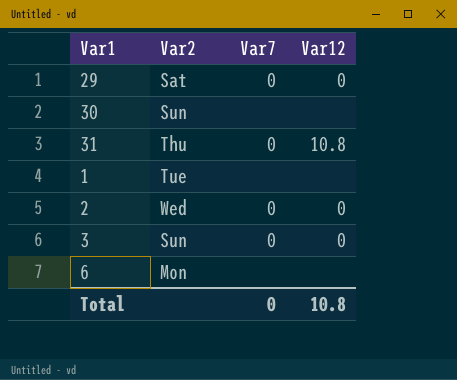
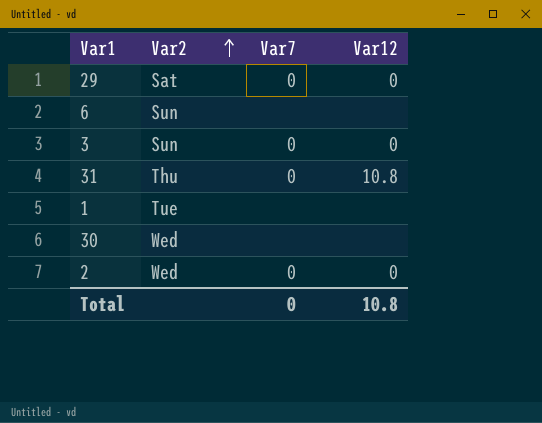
row order: none -> Var2 ascending
6 | Var2: Mon -> Sun
30 | Var2: Sun -> Wed

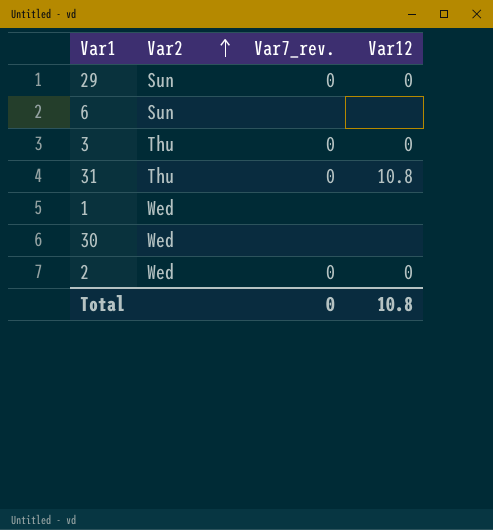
column name: Var7 -> Var7_rev.
29 | Var2: Sat -> Sun
3 | Var2: Sun -> Thu
1 | Var2: Tue -> Wed

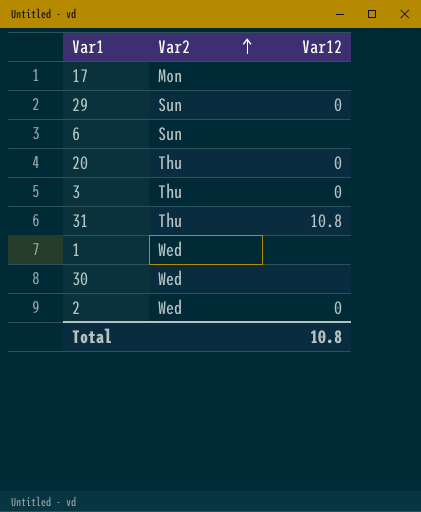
column Var7_rev. | position: 3 -> none
row 17: none -> Mon | none
row 20: none -> Thu | 0

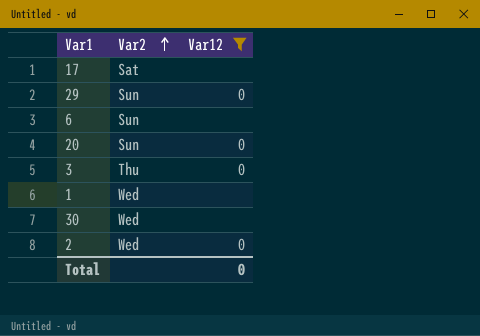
filter: none -> Var12 != 10.8
17 | Var2: Mon -> Sat
20 | Var2: Thu -> Sun
Total | Var12: 10.8 -> 0

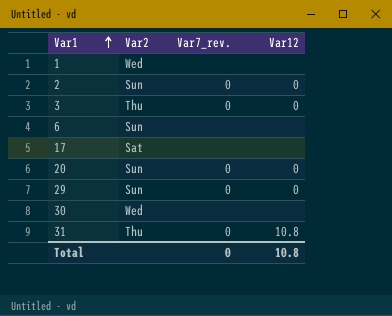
filter: Var12 != 10.8 -> none
row order: Var2 ascending -> Var1 ascending
column Var7_rev. | position: none -> 3
2 | Var2: Wed -> Sun
Total | Var12: 0 -> 10.8

